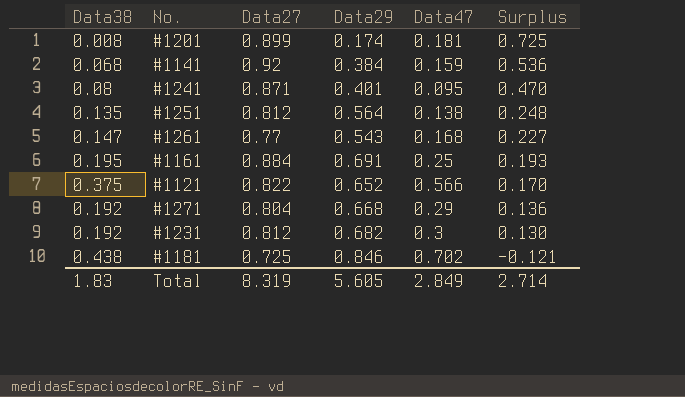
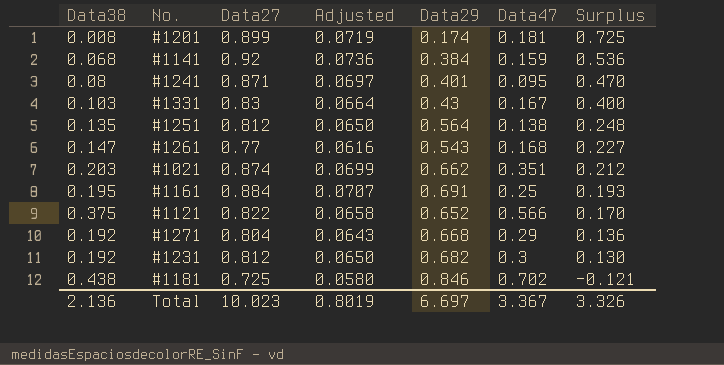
column Adjusted | formula: none -> [Data27] * 0.08
row #1331: none -> 0.103 | 0.83 | 0.0664 | 0.43 | 0.167 | 0.400
row #1021: none -> 0.203 | 0.874 | 0.0699 | 0.662 | 0.351 | 0.212
Total | Data38: 1.83 -> 2.136
Total | Data27: 8.319 -> 10.023
Total | Data29: 5.605 -> 6.697
Total | Data47: 2.849 -> 3.367
Total | Surplus: 2.714 -> 3.326

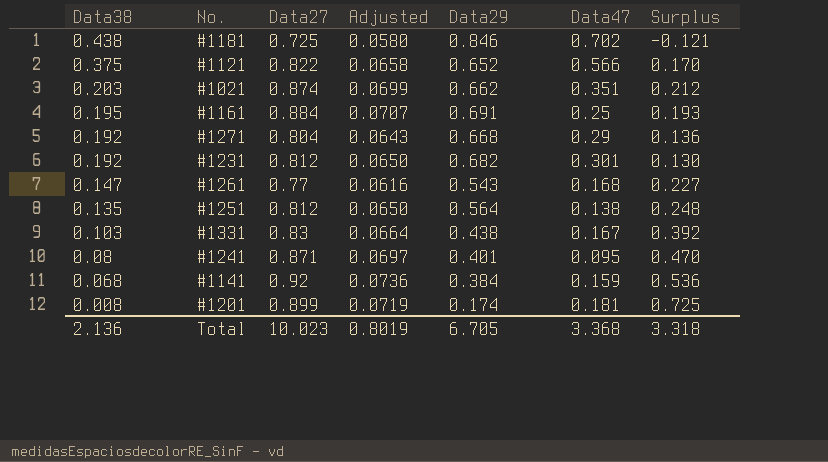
row order: Surplus descending -> Data38 descending
#1231 | Data47: 0.3 -> 0.301
#1331 | Data29: 0.43 -> 0.438
#1331 | Surplus: 0.400 -> 0.392
Total | Data29: 6.697 -> 6.705
Total | Data47: 3.367 -> 3.368
Total | Surplus: 3.326 -> 3.318

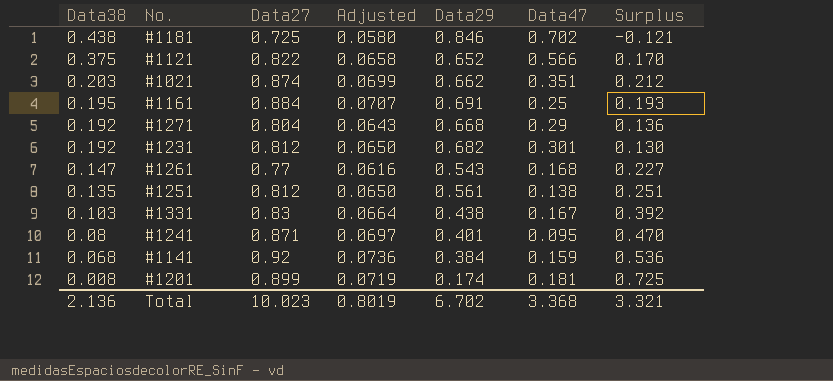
#1251 | Data29: 0.564 -> 0.561
#1251 | Surplus: 0.248 -> 0.251
Total | Data29: 6.705 -> 6.702
Total | Surplus: 3.318 -> 3.321

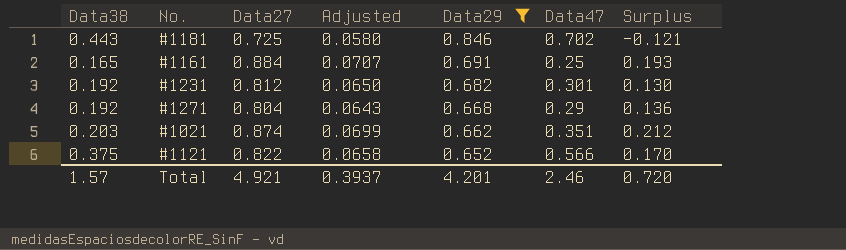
filter: none -> Data29 >= 0.652
row order: Data38 descending -> Data29 descending
#1181 | Data38: 0.438 -> 0.443
#1161 | Data38: 0.195 -> 0.165
Total | Data38: 2.136 -> 1.57
Total | Data27: 10.023 -> 4.921
Total | Adjusted: 0.8019 -> 0.3937
Total | Data29: 6.702 -> 4.201
Total | Data47: 3.368 -> 2.46
Total | Surplus: 3.321 -> 0.720

